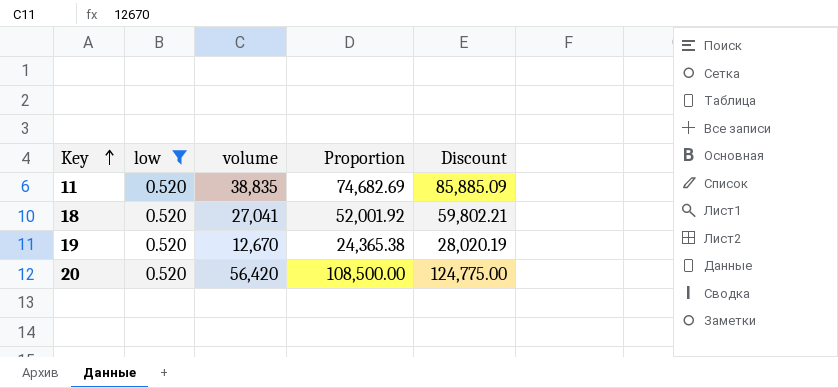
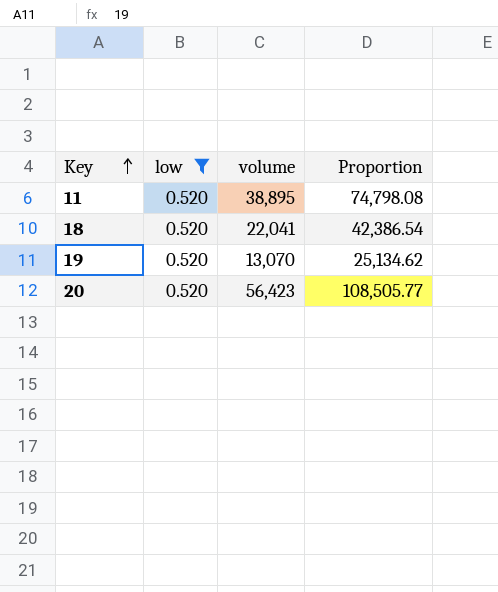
column Discount | formula: [Proportion] * 1.15 -> none
11 | volume: 38,835 -> 38,895
11 | Proportion: 74,682.69 -> 74,798.08
18 | volume: 27,041 -> 22,041
18 | Proportion: 52,001.92 -> 42,386.54
19 | volume: 12,670 -> 13,070
19 | Proportion: 24,365.38 -> 25,134.62
20 | volume: 56,420 -> 56,423
20 | Proportion: 108,500.00 -> 108,505.77

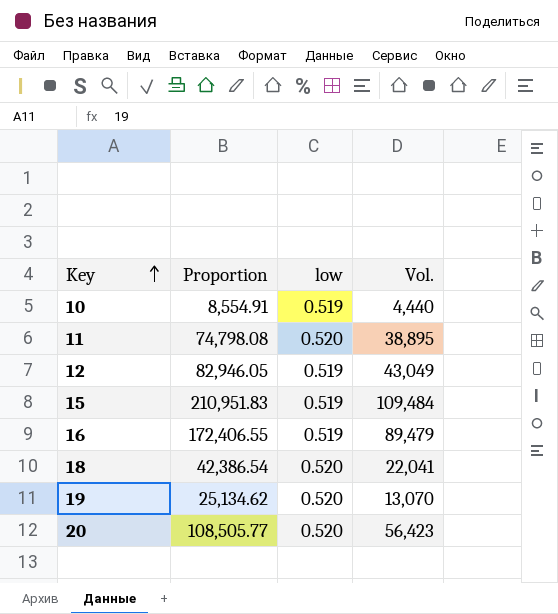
filter: low = 0.520 -> none
column Proportion | position: 4 -> 2
column name: volume -> Vol.

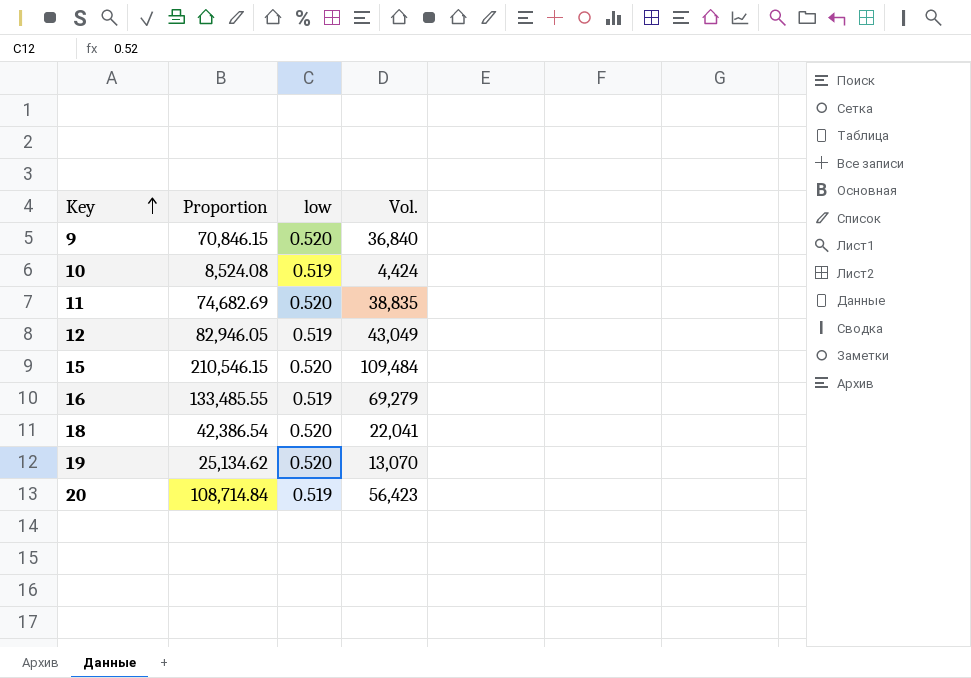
row 9: none -> 70,846.15 | 0.520 | 36,840
10 | Proportion: 8,554.91 -> 8,524.08
10 | Vol.: 4,440 -> 4,424
11 | Proportion: 74,798.08 -> 74,682.69
11 | Vol.: 38,895 -> 38,835
15 | Proportion: 210,951.83 -> 210,546.15
15 | low: 0.519 -> 0.520
16 | Proportion: 172,406.55 -> 133,485.55
16 | Vol.: 89,479 -> 69,279
20 | Proportion: 108,505.77 -> 108,714.84
20 | low: 0.520 -> 0.519

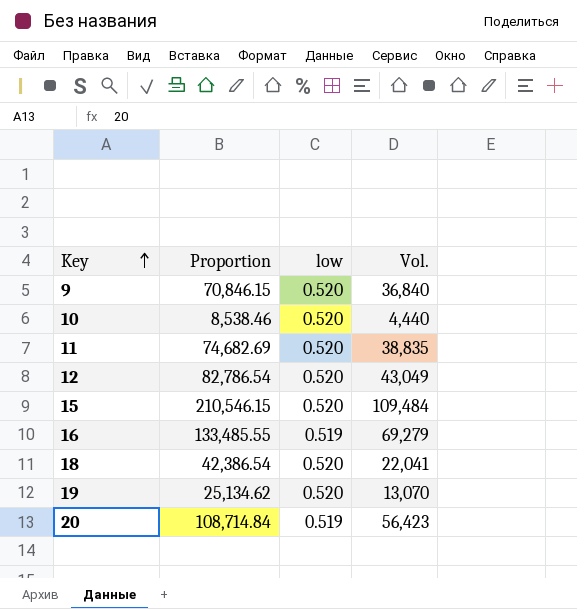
10 | Proportion: 8,524.08 -> 8,538.46
10 | low: 0.519 -> 0.520
10 | Vol.: 4,424 -> 4,440
12 | Proportion: 82,946.05 -> 82,786.54
12 | low: 0.519 -> 0.520

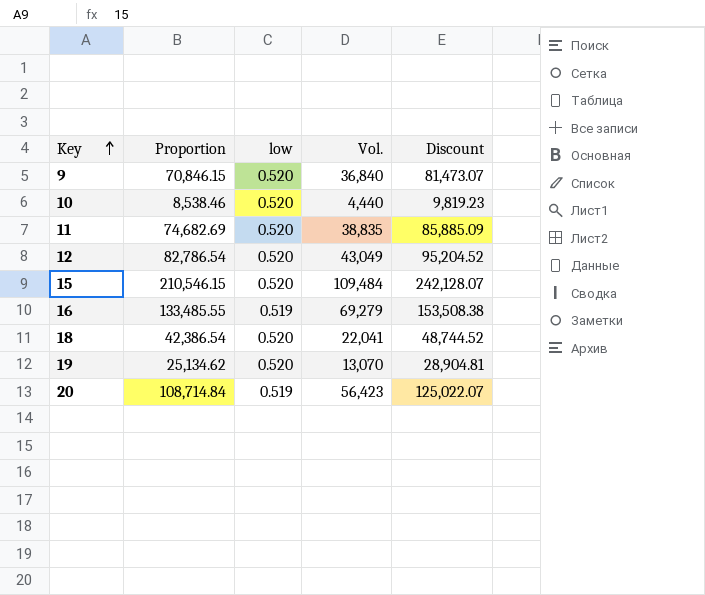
column Discount | formula: none -> [Proportion] * 1.15

